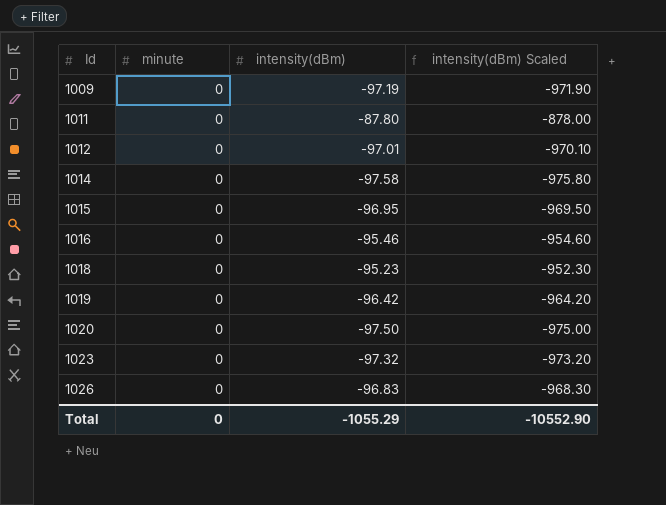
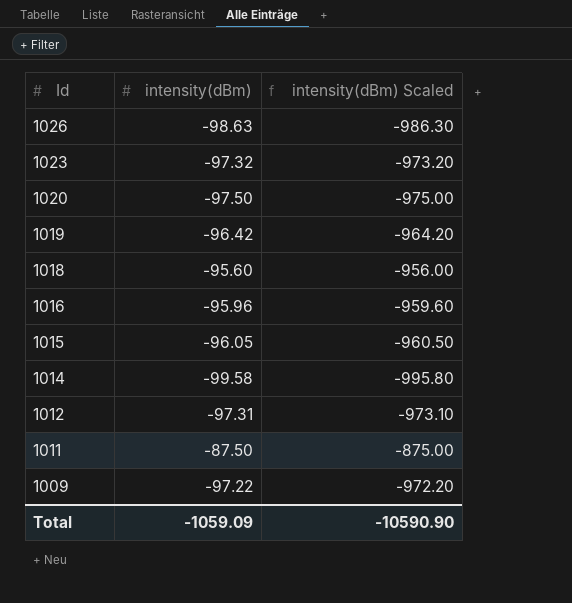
row order: Id ascending -> Id descending
column minute | position: 2 -> none
1026 | intensity(dBm): -96.83 -> -98.63
1026 | intensity(dBm) Scaled: -968.30 -> -986.30
1018 | intensity(dBm): -95.23 -> -95.60
1018 | intensity(dBm) Scaled: -952.30 -> -956.00
1016 | intensity(dBm): -95.46 -> -95.96
1016 | intensity(dBm) Scaled: -954.60 -> -959.60
1015 | intensity(dBm): -96.95 -> -96.05
1015 | intensity(dBm) Scaled: -969.50 -> -960.50
1014 | intensity(dBm): -97.58 -> -99.58
1014 | intensity(dBm) Scaled: -975.80 -> -995.80
1012 | intensity(dBm): -97.01 -> -97.31
1012 | intensity(dBm) Scaled: -970.10 -> -973.10
1011 | intensity(dBm): -87.80 -> -87.50
1011 | intensity(dBm) Scaled: -878.00 -> -875.00
1009 | intensity(dBm): -97.19 -> -97.22
1009 | intensity(dBm) Scaled: -971.90 -> -972.20
Total | intensity(dBm): -1055.29 -> -1059.09
Total | intensity(dBm) Scaled: -10552.90 -> -10590.90

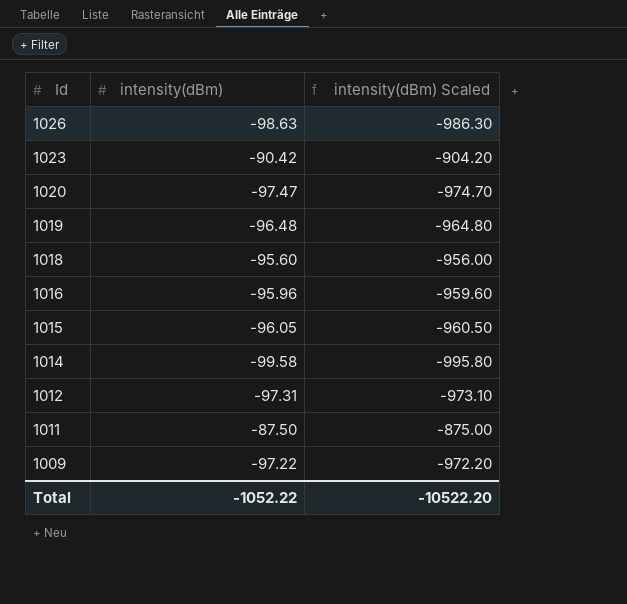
1023 | intensity(dBm): -97.32 -> -90.42
1023 | intensity(dBm) Scaled: -973.20 -> -904.20
1020 | intensity(dBm): -97.50 -> -97.47
1020 | intensity(dBm) Scaled: -975.00 -> -974.70
1019 | intensity(dBm): -96.42 -> -96.48
1019 | intensity(dBm) Scaled: -964.20 -> -964.80
Total | intensity(dBm): -1059.09 -> -1052.22
Total | intensity(dBm) Scaled: -10590.90 -> -10522.20

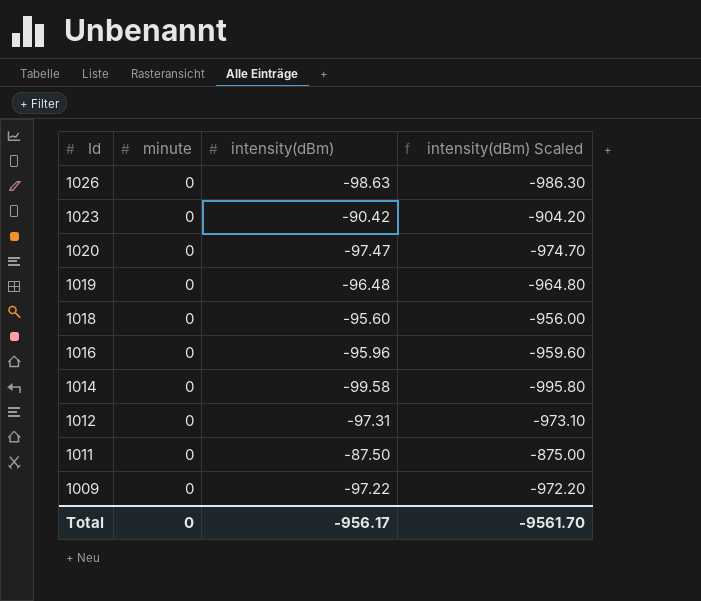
column minute | position: none -> 2
row 1015: -96.05 | -960.50 -> none
Total | intensity(dBm): -1052.22 -> -956.17
Total | intensity(dBm) Scaled: -10522.20 -> -9561.70

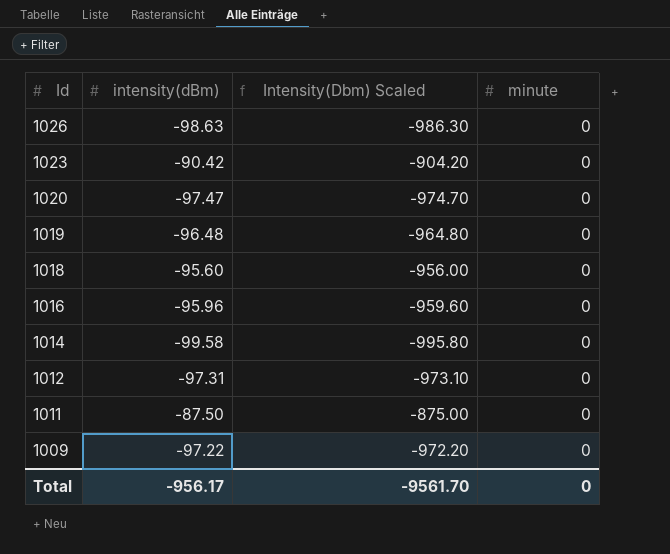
column name: intensity(dBm) Scaled -> Intensity(Dbm) Scaled
column minute | position: 2 -> 4

